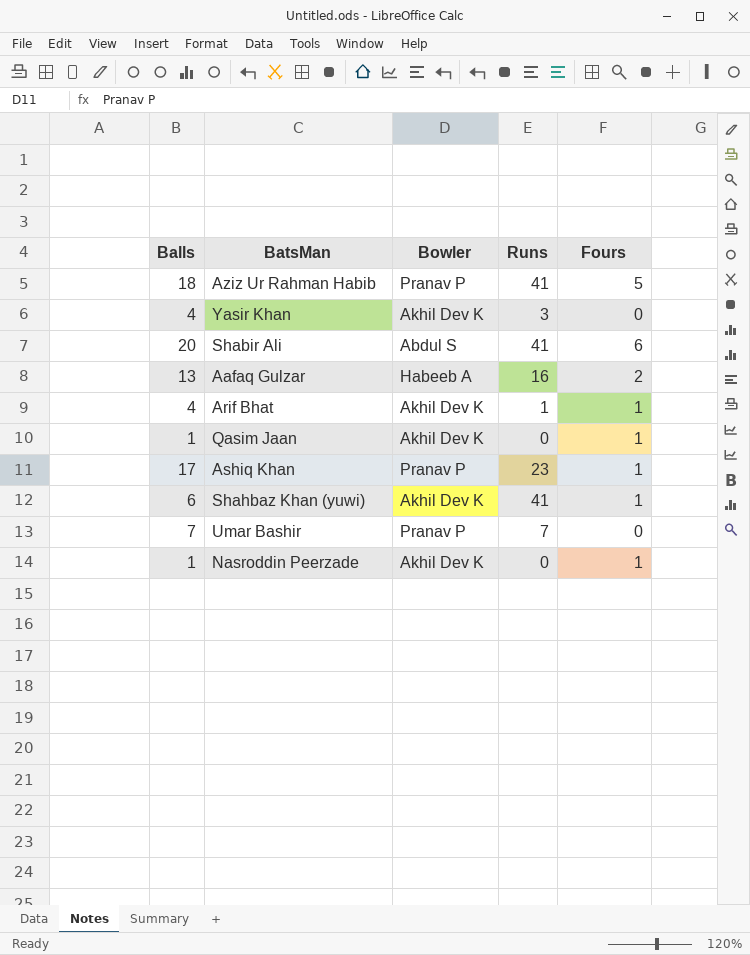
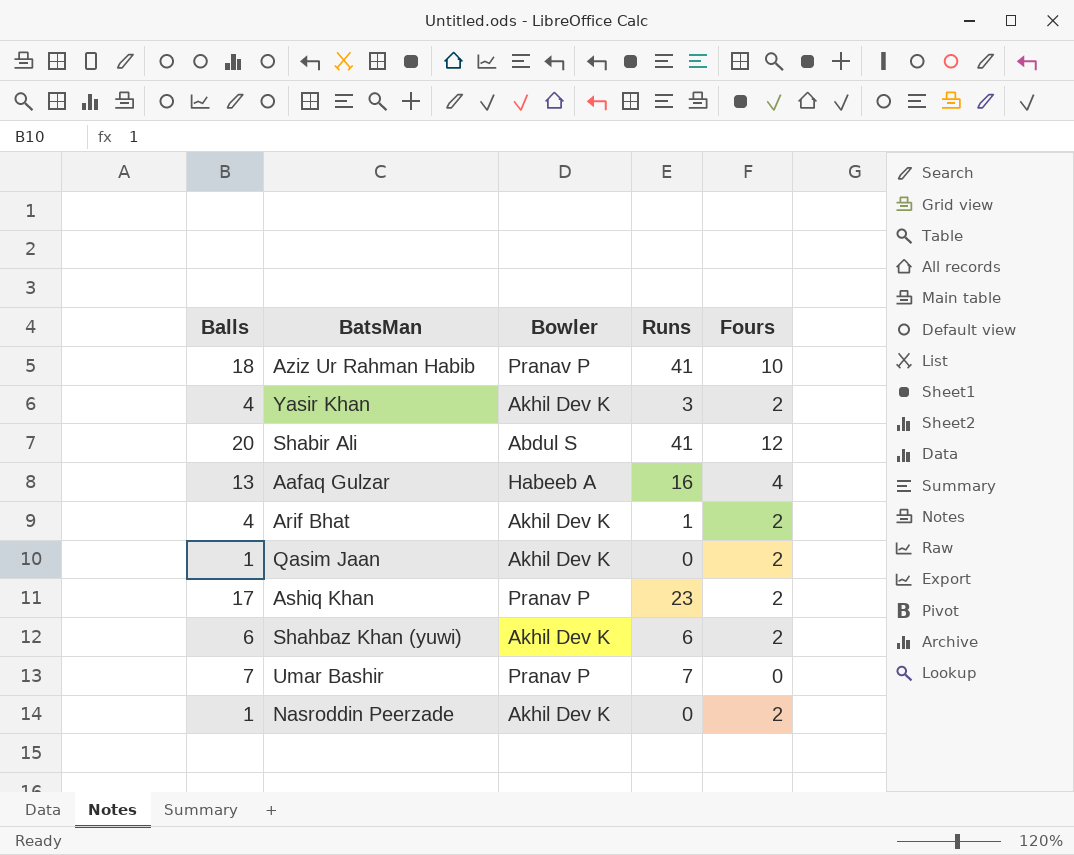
Aziz Ur Rahman Habib | Fours: 5 -> 10
Yasir Khan | Fours: 0 -> 2
Shabir Ali | Fours: 6 -> 12
Aafaq Gulzar | Fours: 2 -> 4
Arif Bhat | Fours: 1 -> 2
Qasim Jaan | Fours: 1 -> 2
Ashiq Khan | Fours: 1 -> 2
Shahbaz Khan (yuwi) | Runs: 41 -> 6
Shahbaz Khan (yuwi) | Fours: 1 -> 2
Nasroddin Peerzade | Fours: 1 -> 2

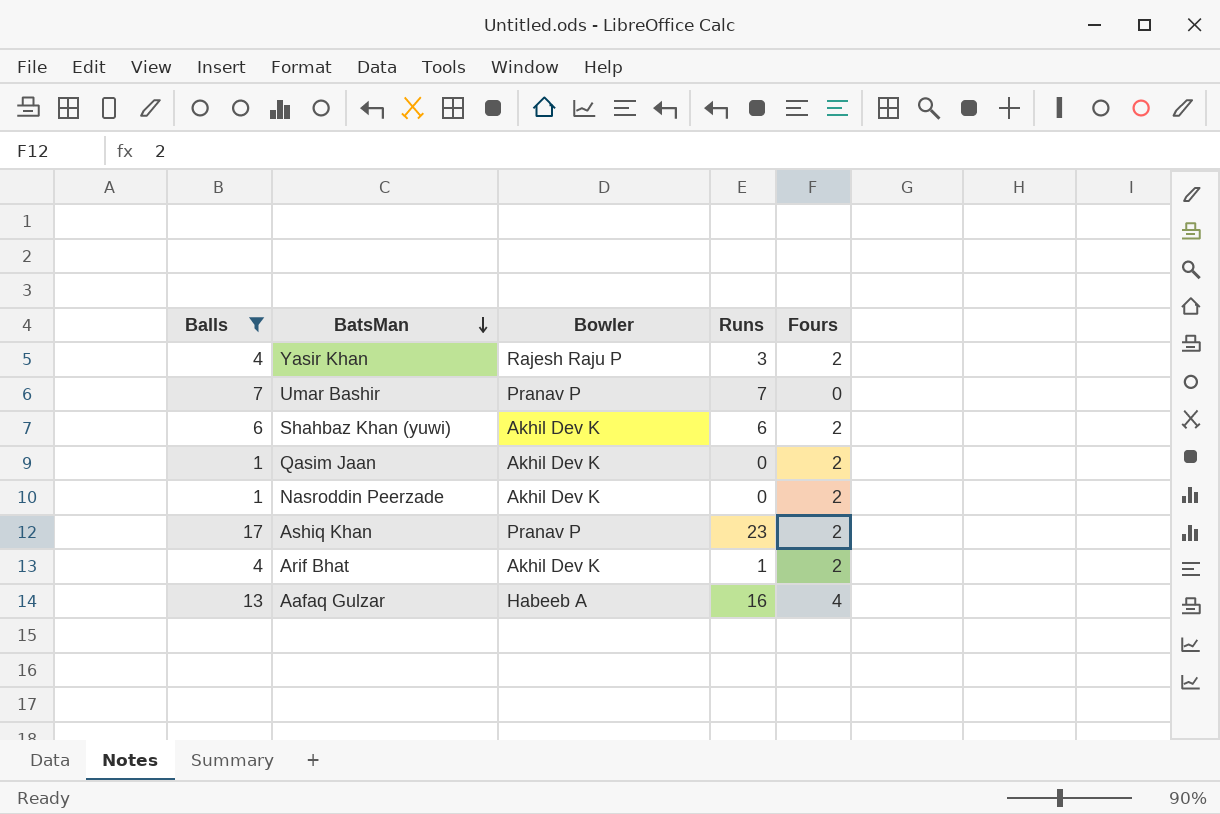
filter: none -> Balls <= 17
row order: none -> BatsMan descending
Yasir Khan | Bowler: Akhil Dev K -> Rajesh Raju P

